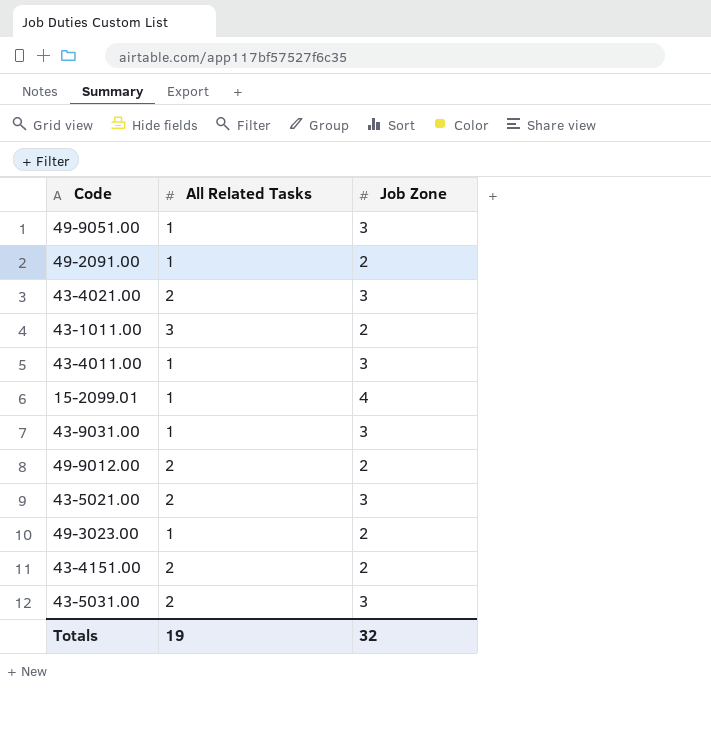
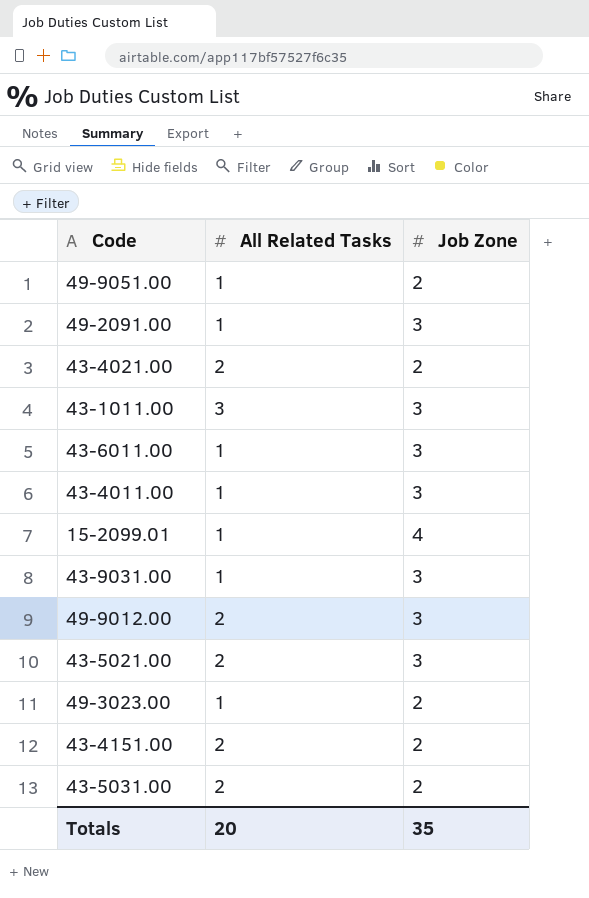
49-9051.00 | Job Zone: 3 -> 2
49-2091.00 | Job Zone: 2 -> 3
43-4021.00 | Job Zone: 3 -> 2
43-1011.00 | Job Zone: 2 -> 3
row 43-6011.00: none -> 1 | 3
49-9012.00 | Job Zone: 2 -> 3
43-5031.00 | Job Zone: 3 -> 2
Totals | All Related Tasks: 19 -> 20
Totals | Job Zone: 32 -> 35

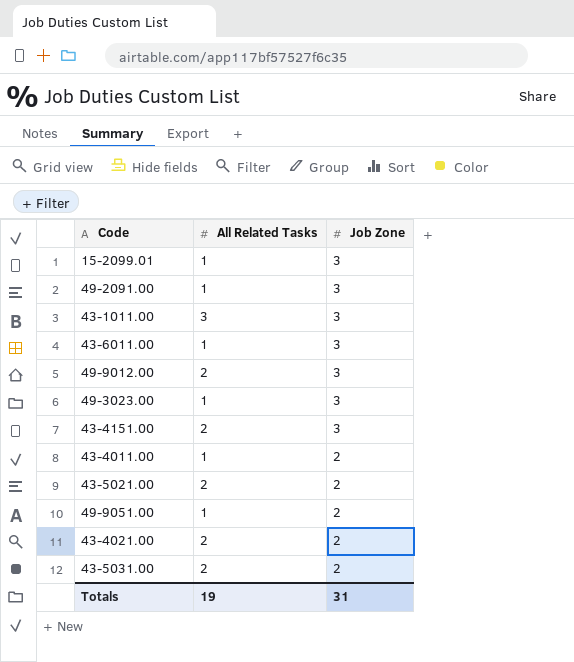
row order: none -> Job Zone descending
row 43-9031.00: 1 | 3 -> none
15-2099.01 | Job Zone: 4 -> 3
49-3023.00 | Job Zone: 2 -> 3
43-4151.00 | Job Zone: 2 -> 3
43-4011.00 | Job Zone: 3 -> 2
43-5021.00 | Job Zone: 3 -> 2
Totals | All Related Tasks: 20 -> 19
Totals | Job Zone: 35 -> 31

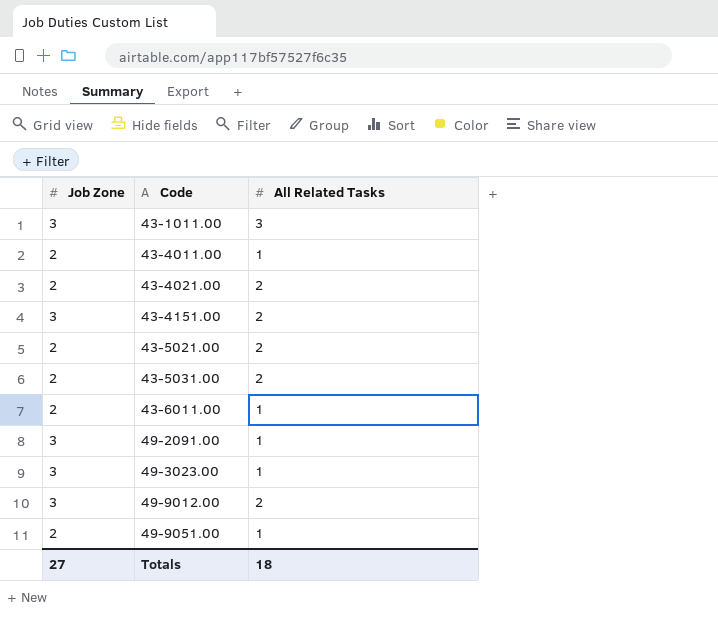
row order: Job Zone descending -> Code ascending
column Job Zone | position: 3 -> 1
row 15-2099.01: 1 | 3 -> none
43-6011.00 | Job Zone: 3 -> 2
Totals | Job Zone: 31 -> 27
Totals | All Related Tasks: 19 -> 18

